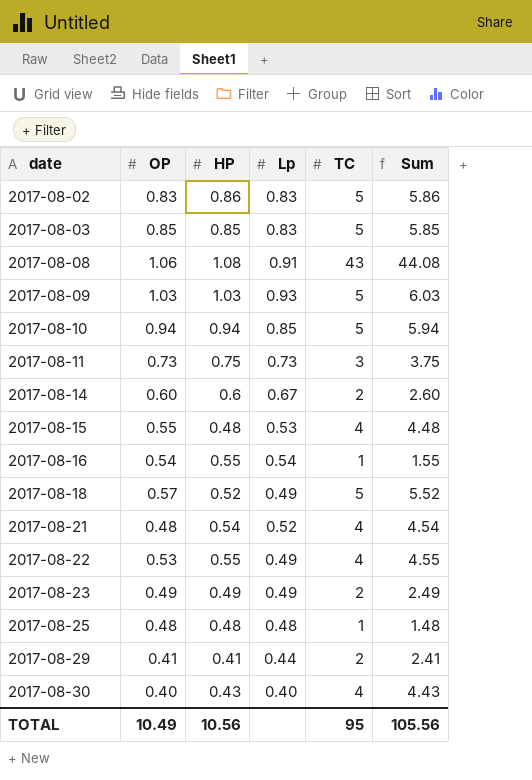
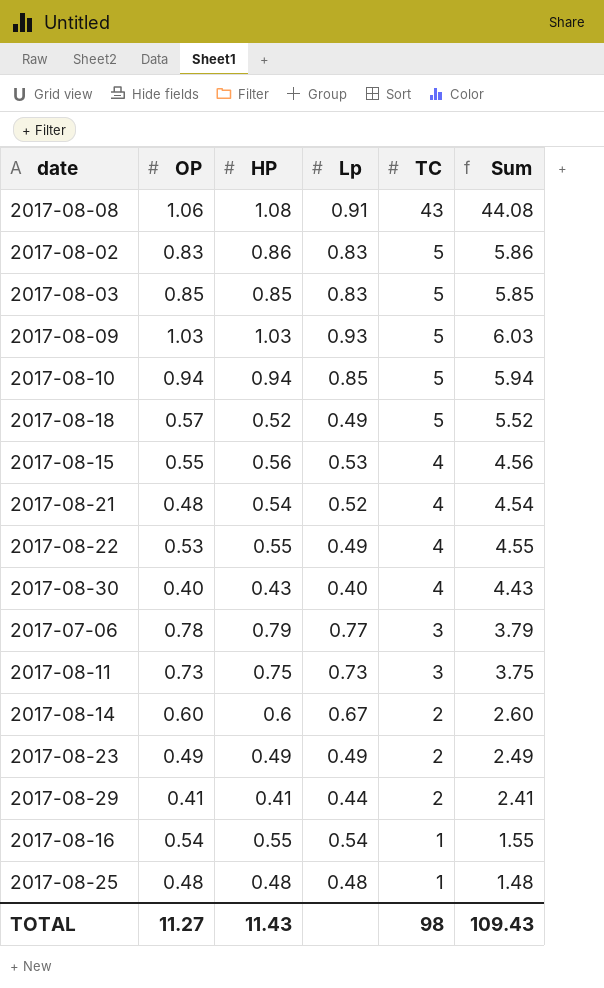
row order: date ascending -> TC descending
2017-08-15 | HP: 0.48 -> 0.56
2017-08-15 | Sum: 4.48 -> 4.56
row 2017-07-06: none -> 0.78 | 0.79 | 0.77 | 3 | 3.79
TOTAL | OP: 10.49 -> 11.27
TOTAL | HP: 10.56 -> 11.43
TOTAL | TC: 95 -> 98
TOTAL | Sum: 105.56 -> 109.43

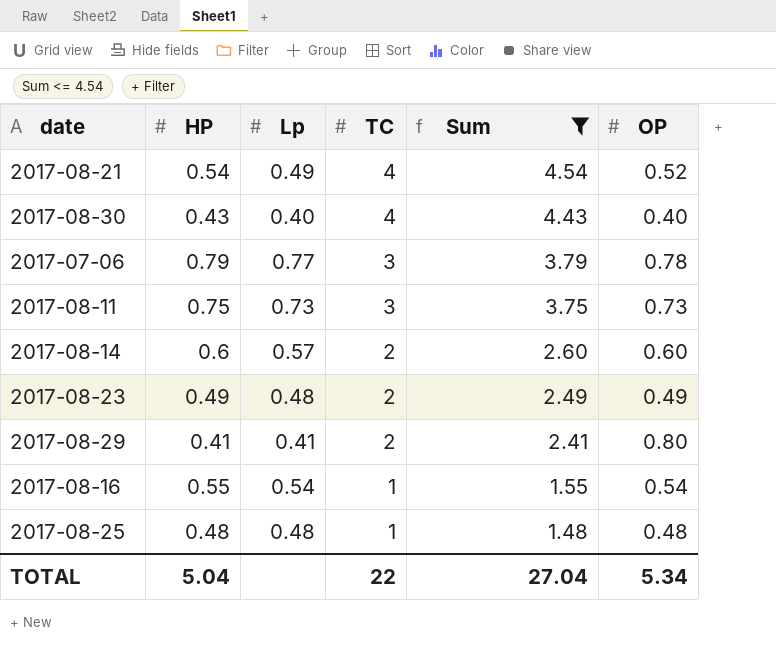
filter: none -> Sum <= 4.54
column OP | position: 2 -> 6
2017-08-21 | Lp: 0.52 -> 0.49
2017-08-21 | OP: 0.48 -> 0.52
2017-08-14 | Lp: 0.67 -> 0.57
2017-08-23 | Lp: 0.49 -> 0.48
2017-08-29 | Lp: 0.44 -> 0.41
2017-08-29 | OP: 0.41 -> 0.80
TOTAL | HP: 11.43 -> 5.04
TOTAL | TC: 98 -> 22
TOTAL | Sum: 109.43 -> 27.04
TOTAL | OP: 11.27 -> 5.34

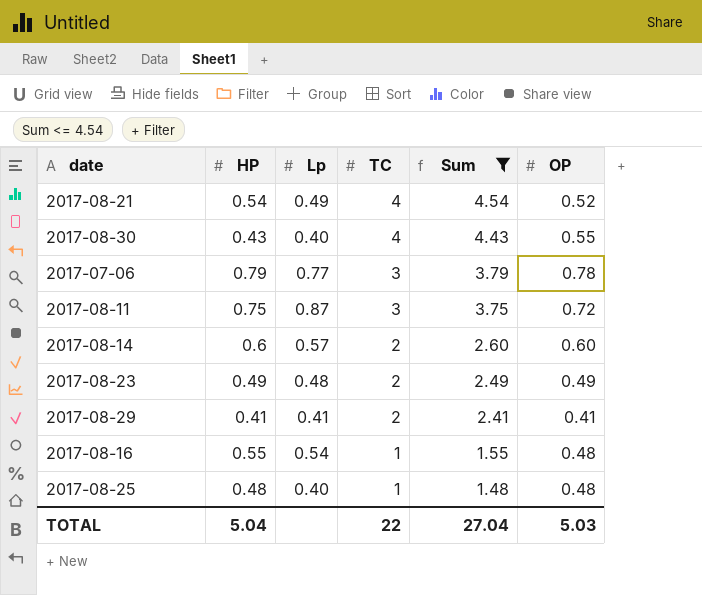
2017-08-30 | OP: 0.40 -> 0.55
2017-08-11 | Lp: 0.73 -> 0.87
2017-08-11 | OP: 0.73 -> 0.72
2017-08-29 | OP: 0.80 -> 0.41
2017-08-16 | OP: 0.54 -> 0.48
2017-08-25 | Lp: 0.48 -> 0.40
TOTAL | OP: 5.34 -> 5.03

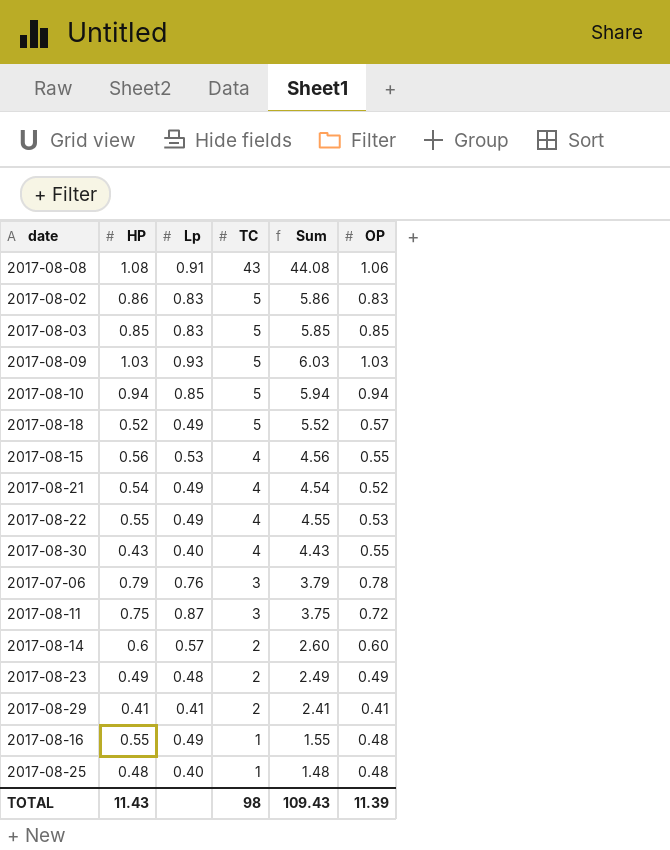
filter: Sum <= 4.54 -> none
2017-07-06 | Lp: 0.77 -> 0.76
2017-08-16 | Lp: 0.54 -> 0.49
TOTAL | HP: 5.04 -> 11.43
TOTAL | TC: 22 -> 98
TOTAL | Sum: 27.04 -> 109.43
TOTAL | OP: 5.03 -> 11.39

